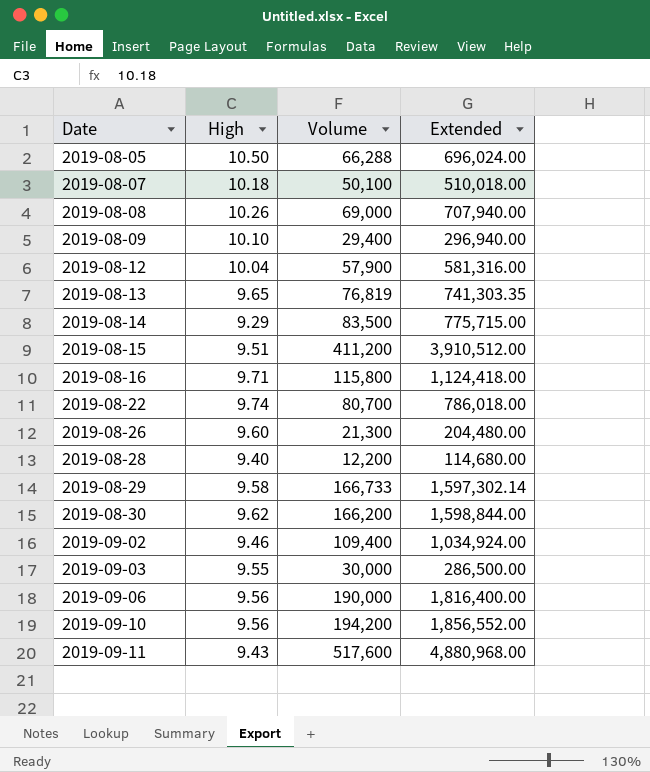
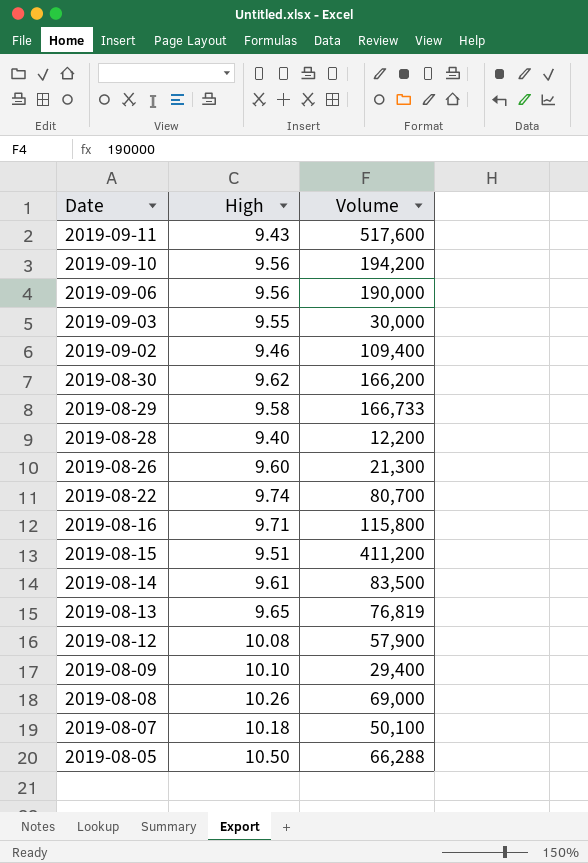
row order: Date ascending -> Date descending
column Extended | formula: [High] * [Volume] -> none
2019-08-14 | High: 9.29 -> 9.61
2019-08-12 | High: 10.04 -> 10.08

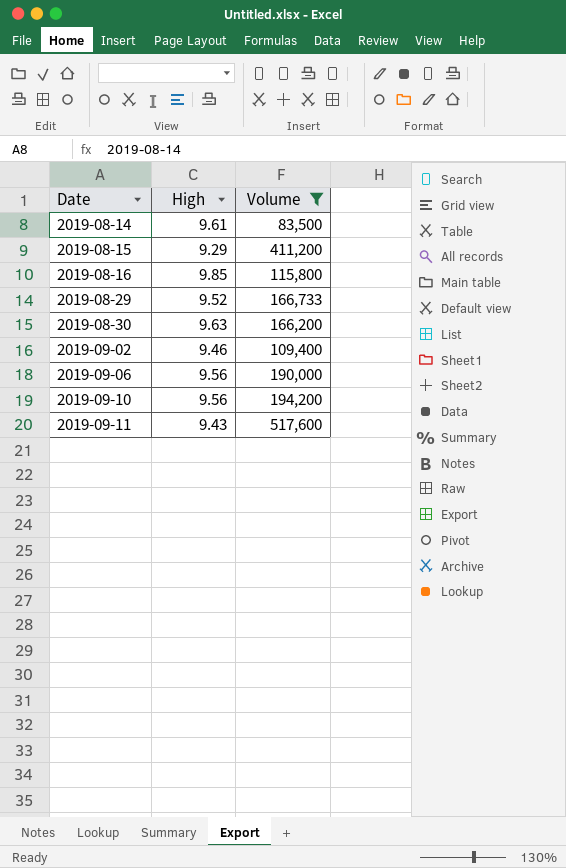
filter: none -> Volume >= 83,500
row order: Date descending -> Date ascending
2019-08-15 | High: 9.51 -> 9.29
2019-08-16 | High: 9.71 -> 9.85
2019-08-29 | High: 9.58 -> 9.52
2019-08-30 | High: 9.62 -> 9.63

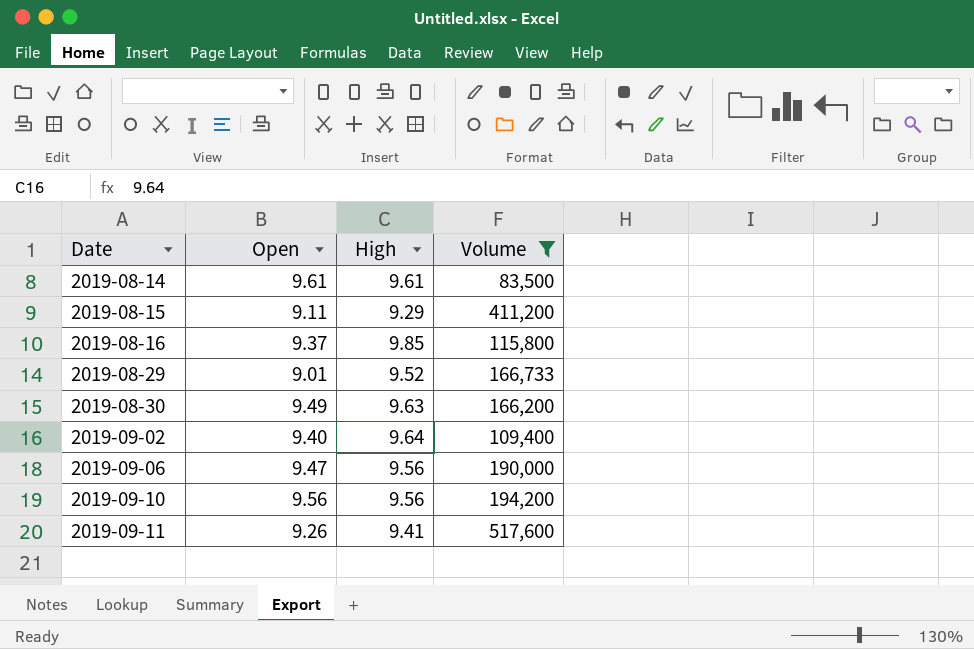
column Open | position: none -> 2
2019-09-02 | High: 9.46 -> 9.64
2019-09-11 | High: 9.43 -> 9.41

